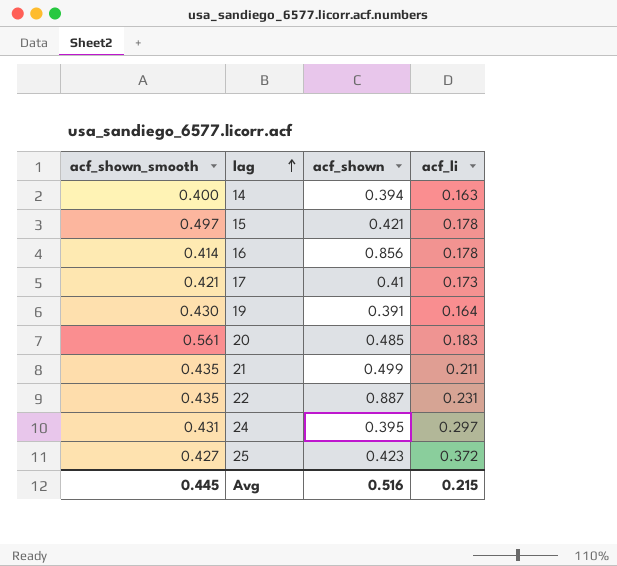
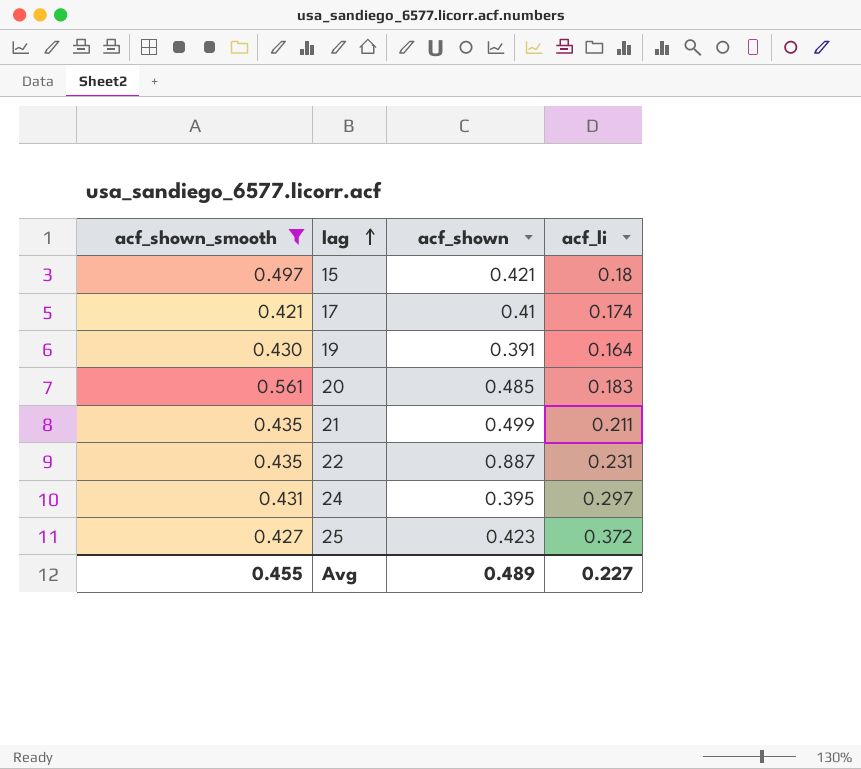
filter: none -> acf_shown_smooth >= 0.421
15 | acf_li: 0.178 -> 0.18
17 | acf_li: 0.173 -> 0.174
Avg | acf_shown_smooth: 0.445 -> 0.455
Avg | acf_shown: 0.516 -> 0.489
Avg | acf_li: 0.215 -> 0.227

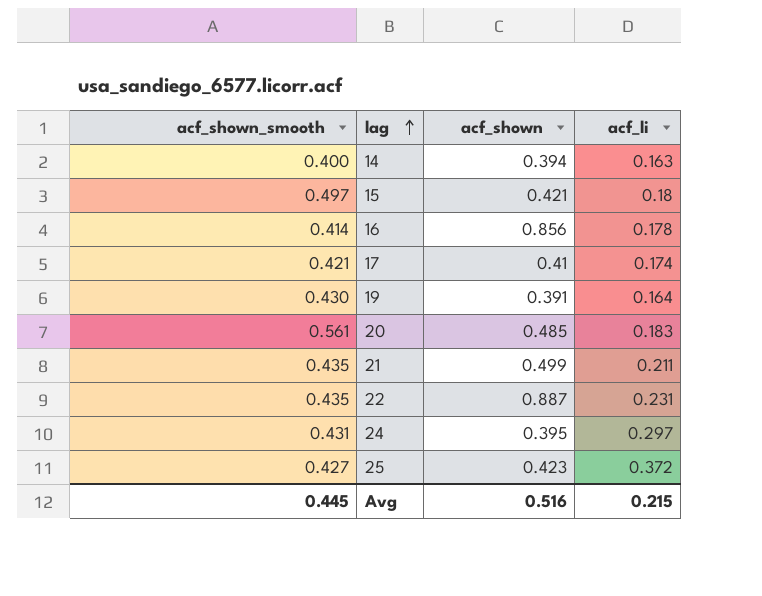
filter: acf_shown_smooth >= 0.421 -> none
Avg | acf_shown_smooth: 0.455 -> 0.445
Avg | acf_shown: 0.489 -> 0.516
Avg | acf_li: 0.227 -> 0.215

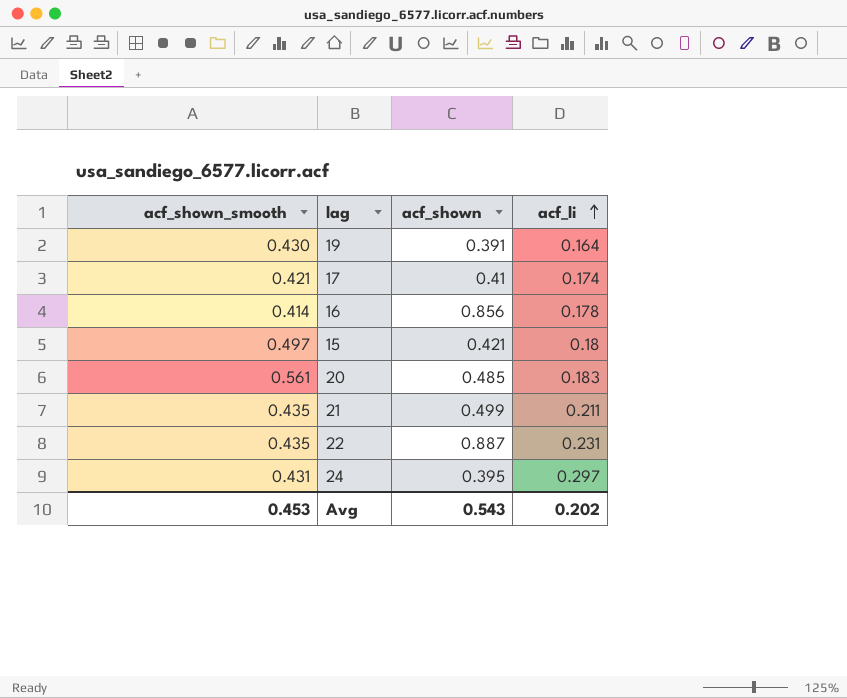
row order: lag ascending -> acf_li ascending
row 14: 0.400 | 0.394 | 0.163 -> none
row 25: 0.427 | 0.423 | 0.372 -> none
Avg | acf_shown_smooth: 0.445 -> 0.453
Avg | acf_shown: 0.516 -> 0.543
Avg | acf_li: 0.215 -> 0.202

